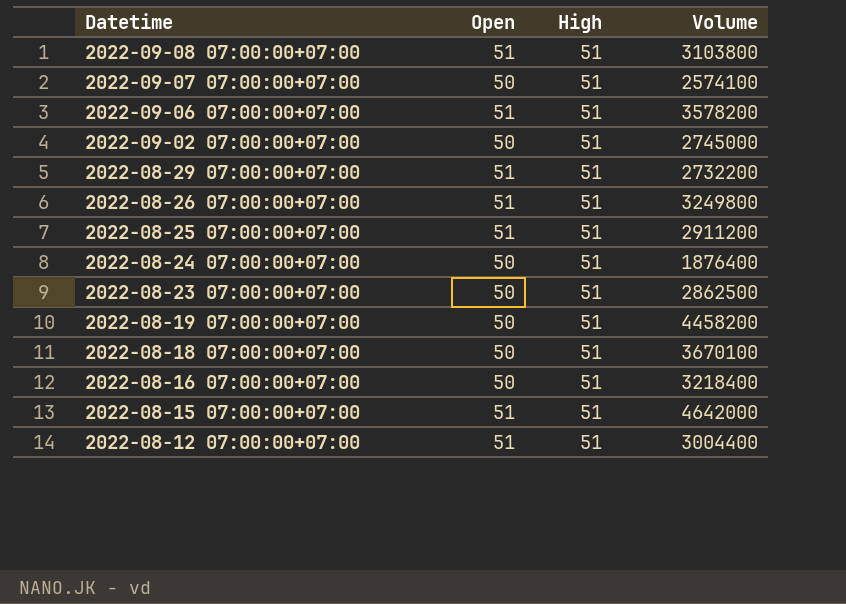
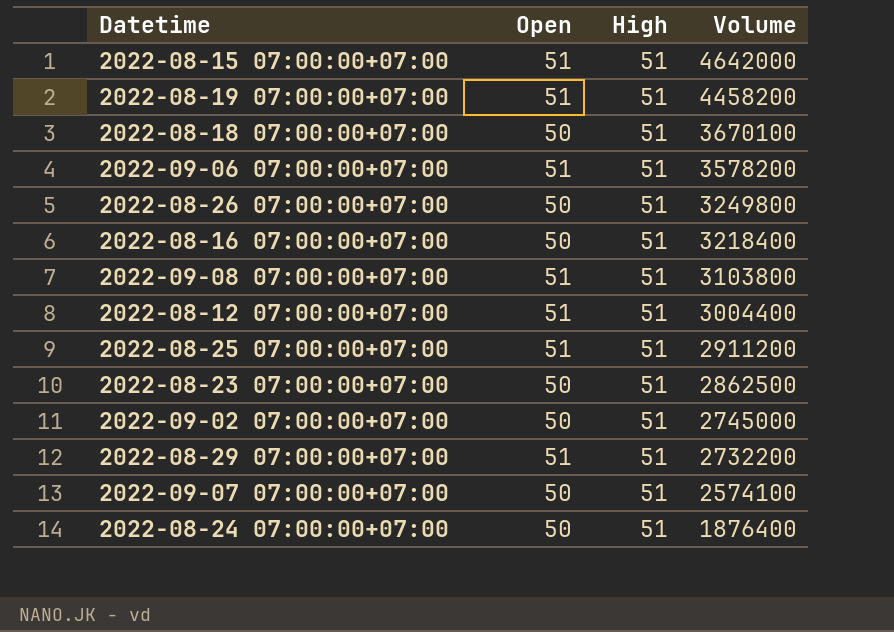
row order: Datetime descending -> Volume descending
2022-08-19 07:00:00+07:00 | Open: 50 -> 51
2022-08-26 07:00:00+07:00 | Open: 51 -> 50

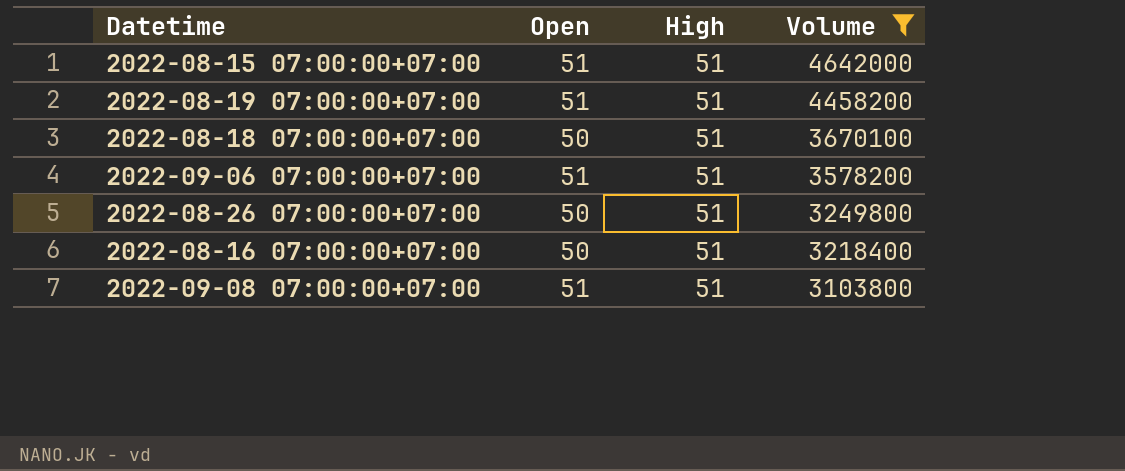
filter: none -> Volume >= 3103800

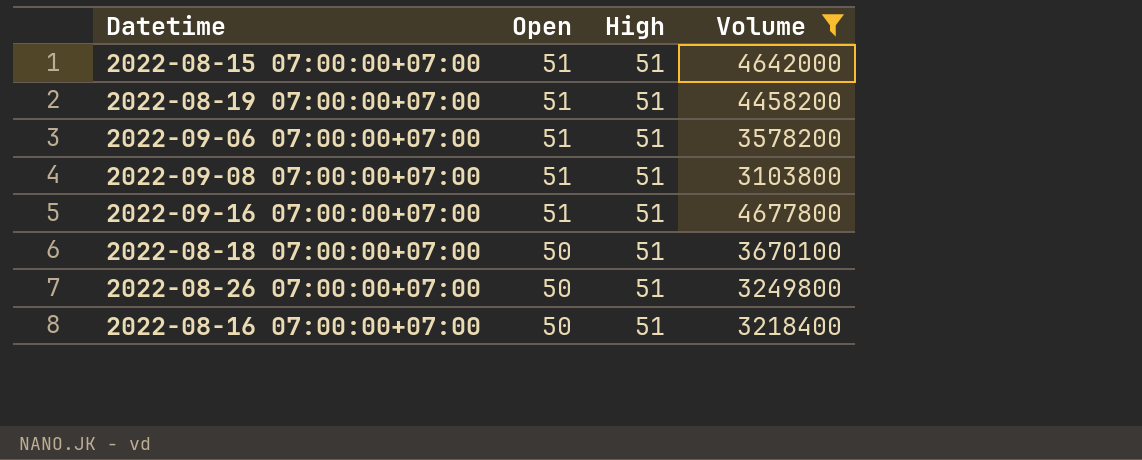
row order: Volume descending -> Open descending
row 2022-09-16 07:00:00+07:00: none -> 51 | 51 | 4677800

